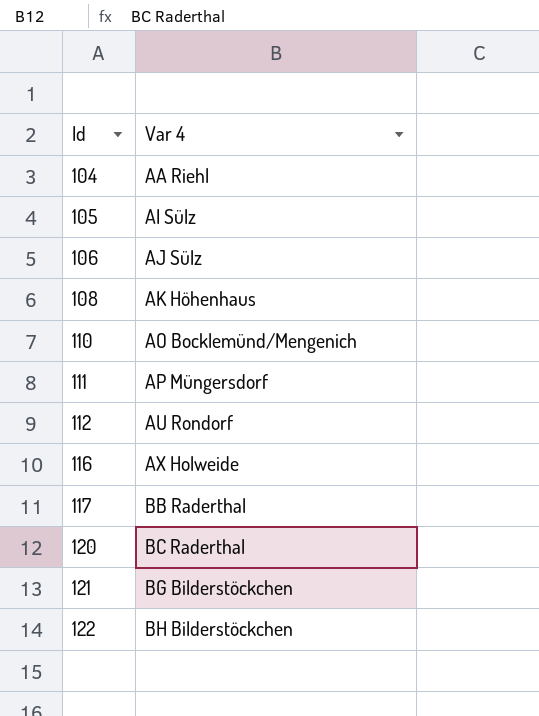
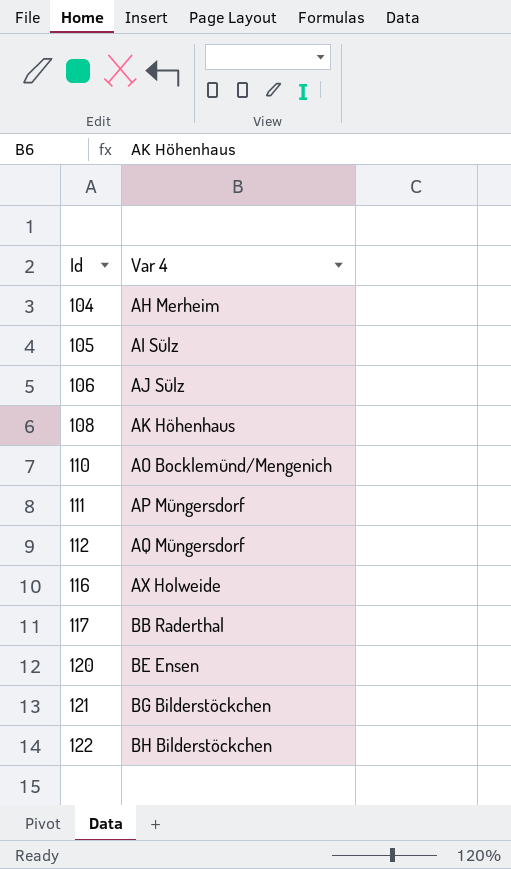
104 | Var 4: AA Riehl -> AH Merheim
112 | Var 4: AU Rondorf -> AQ Müngersdorf
120 | Var 4: BC Raderthal -> BE Ensen

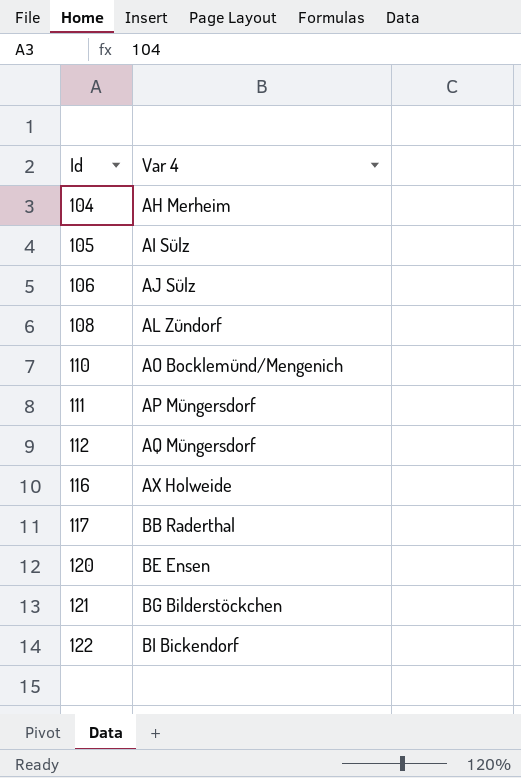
108 | Var 4: AK Höhenhaus -> AL Zündorf
122 | Var 4: BH Bilderstöckchen -> BI Bickendorf

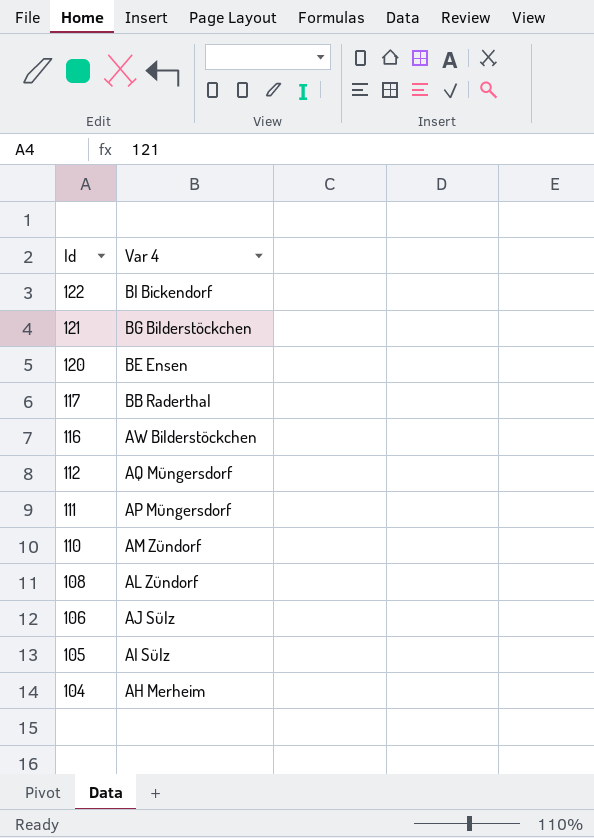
row order: Id ascending -> Id descending
116 | Var 4: AX Holweide -> AW Bilderstöckchen
110 | Var 4: AO Bocklemünd/Mengenich -> AM Zündorf

